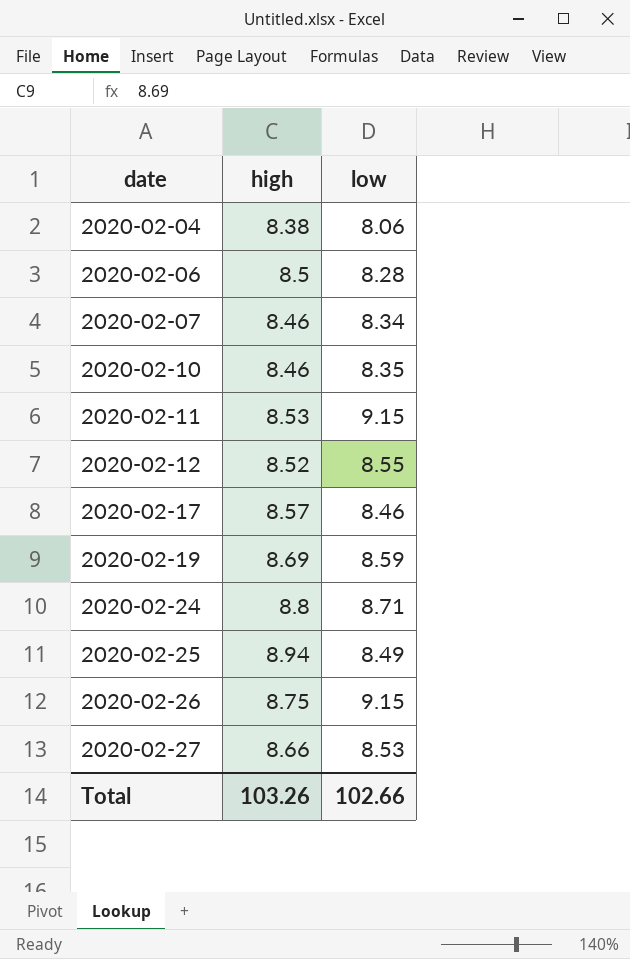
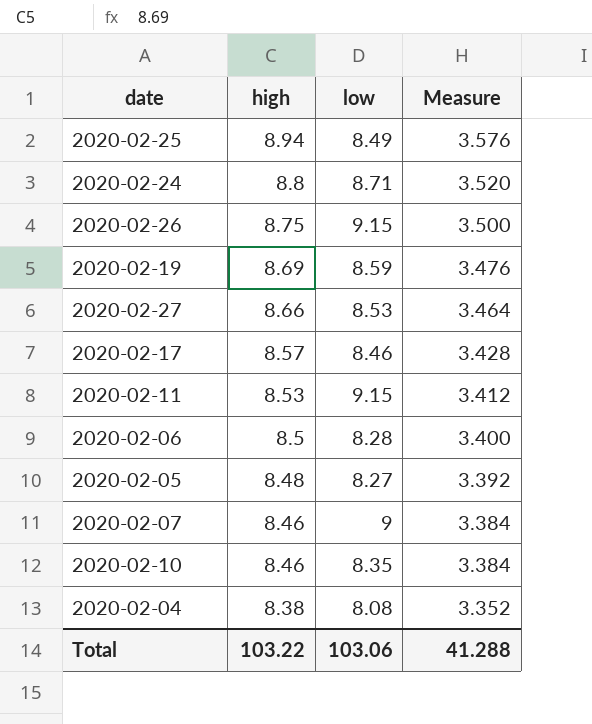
row order: date ascending -> high descending
column Measure | formula: none -> [high] * 0.4
row 2020-02-12: 8.52 | 8.55 -> none
row 2020-02-05: none -> 8.48 | 8.27 | 3.392
2020-02-07 | low: 8.34 -> 9
2020-02-04 | low: 8.06 -> 8.08
Total | high: 103.26 -> 103.22
Total | low: 102.66 -> 103.06

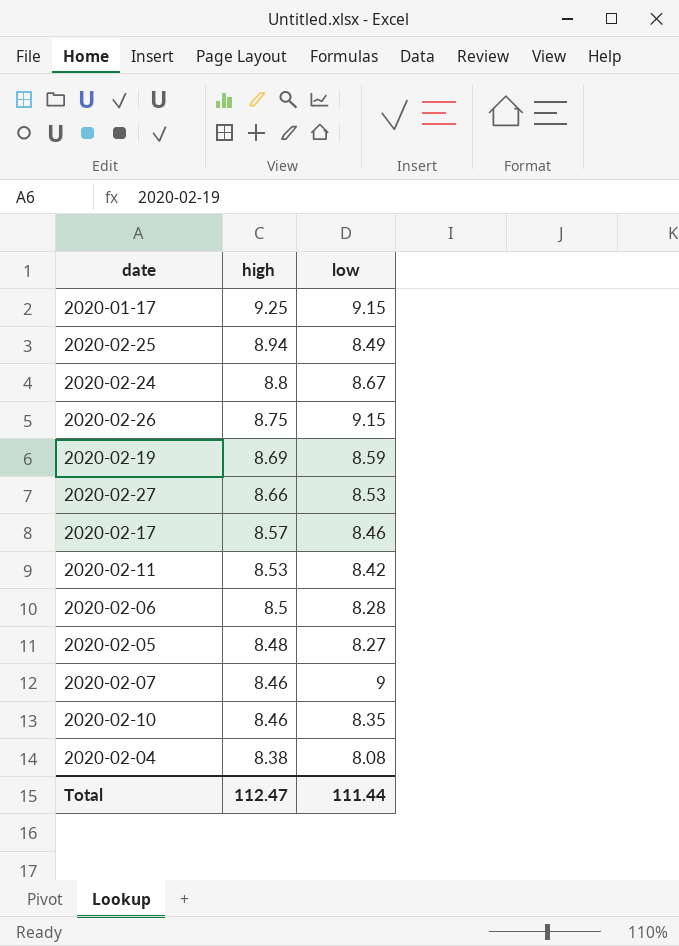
column Measure | formula: [high] * 0.4 -> none
row 2020-01-17: none -> 9.25 | 9.15
2020-02-24 | low: 8.71 -> 8.67
2020-02-11 | low: 9.15 -> 8.42
Total | high: 103.22 -> 112.47
Total | low: 103.06 -> 111.44

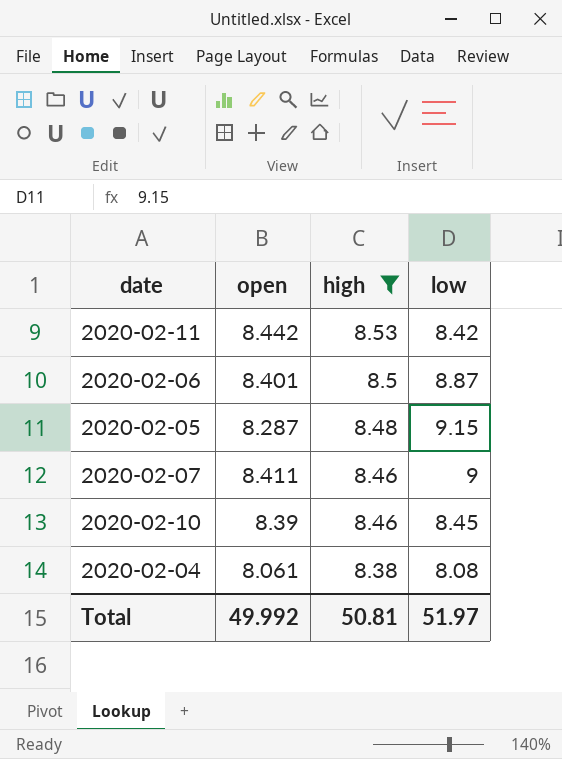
filter: none -> high <= 8.53
column open | position: none -> 2
2020-02-06 | low: 8.28 -> 8.87
2020-02-05 | low: 8.27 -> 9.15
2020-02-10 | low: 8.35 -> 8.45
Total | high: 112.47 -> 50.81
Total | low: 111.44 -> 51.97

